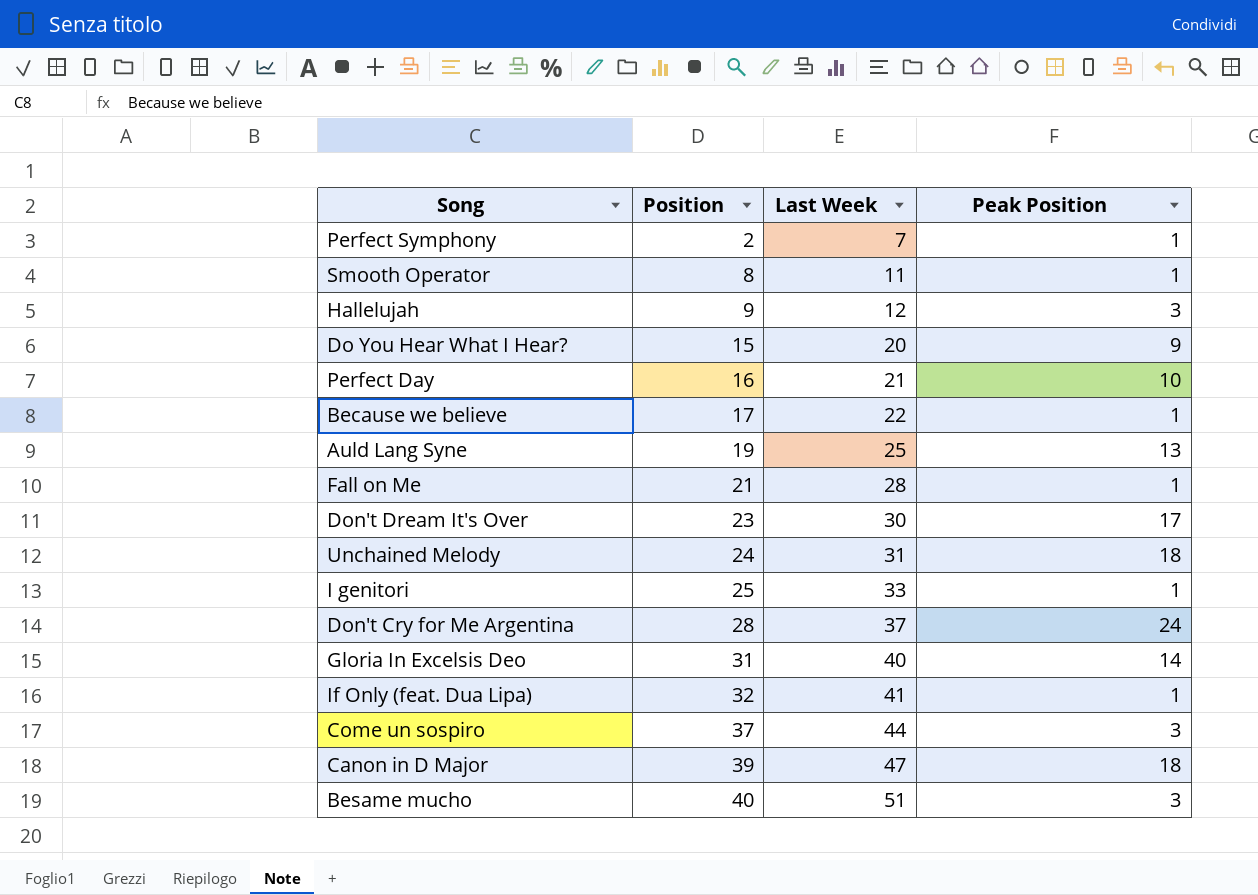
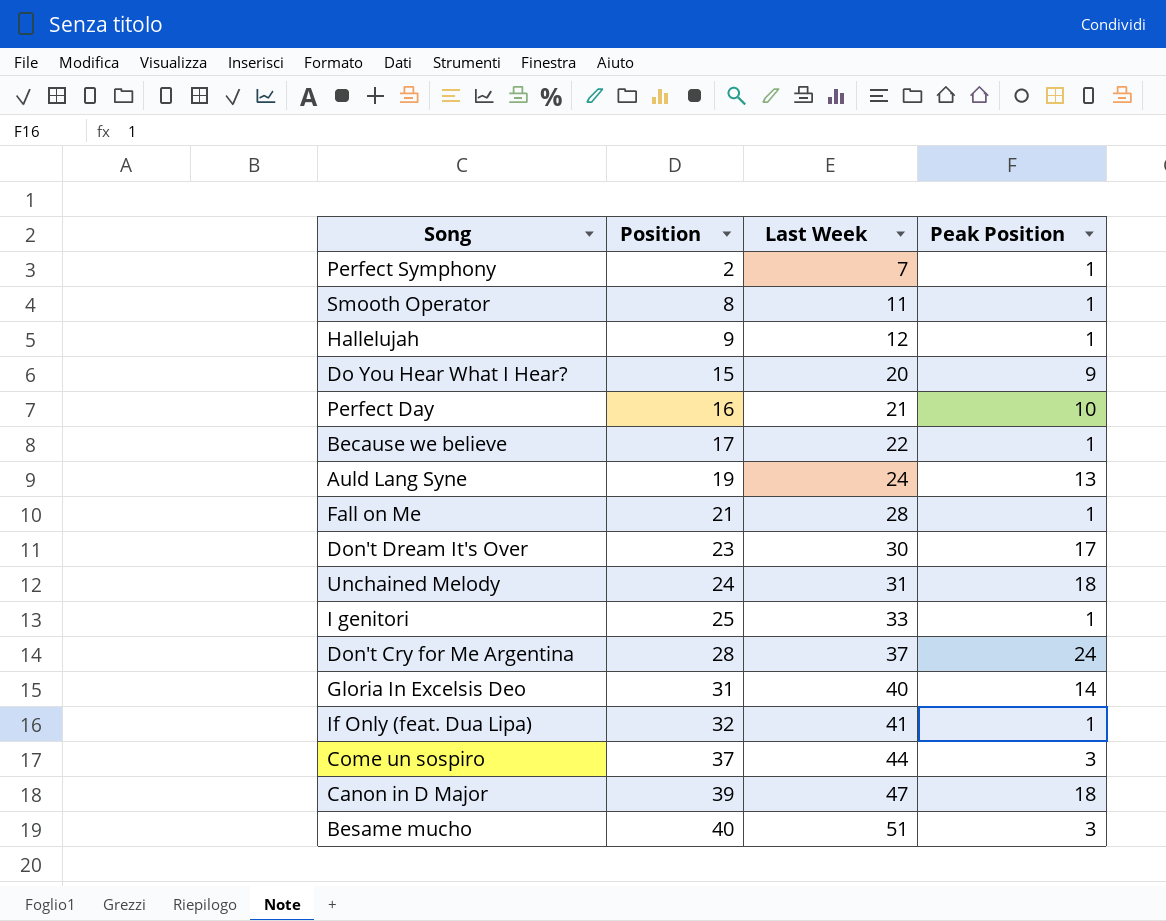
Hallelujah | Peak Position: 3 -> 1
Auld Lang Syne | Last Week: 25 -> 24

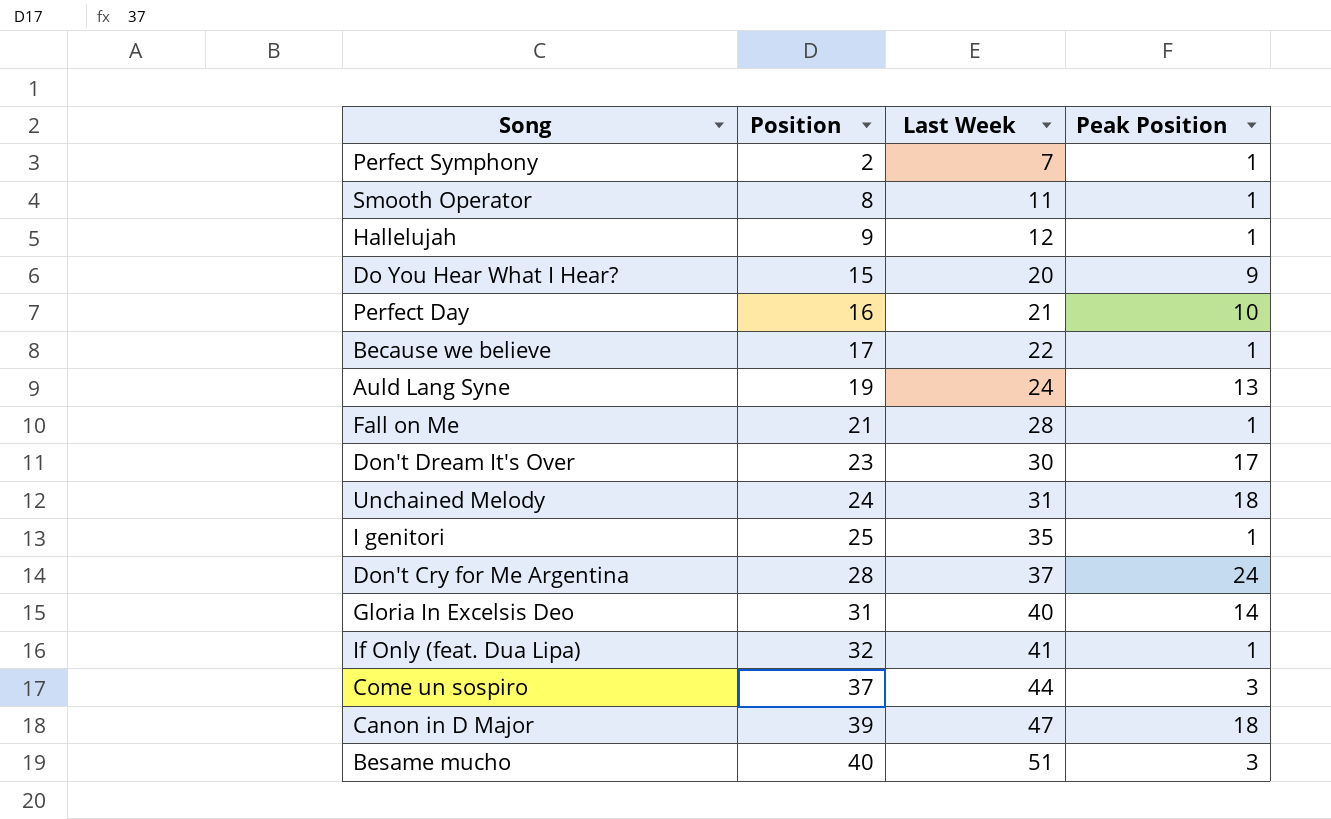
I genitori | Last Week: 33 -> 35

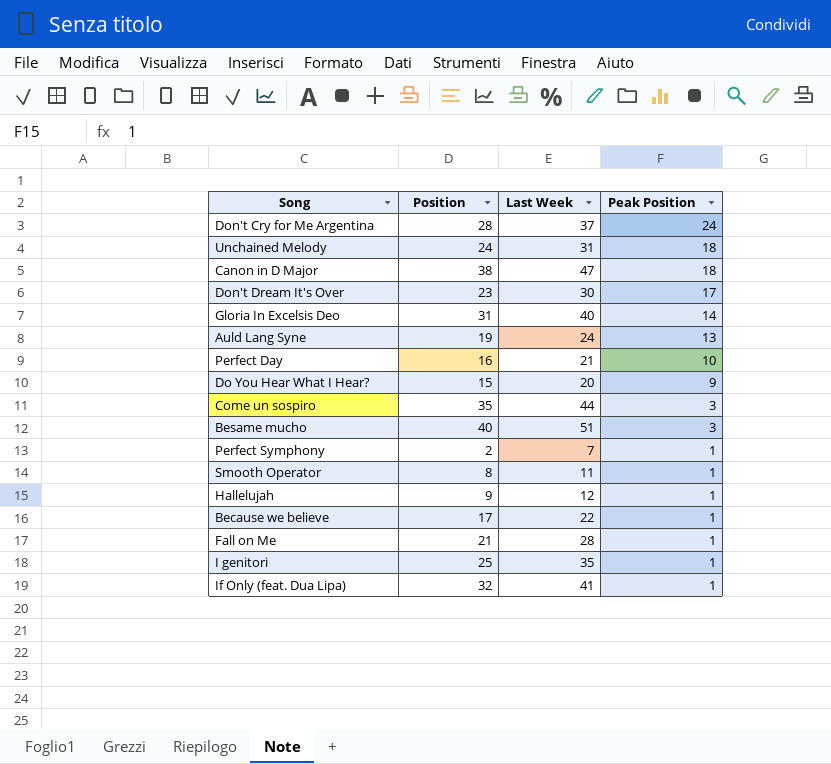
row order: Position ascending -> Peak Position descending
Canon in D Major | Position: 39 -> 38
Come un sospiro | Position: 37 -> 35

